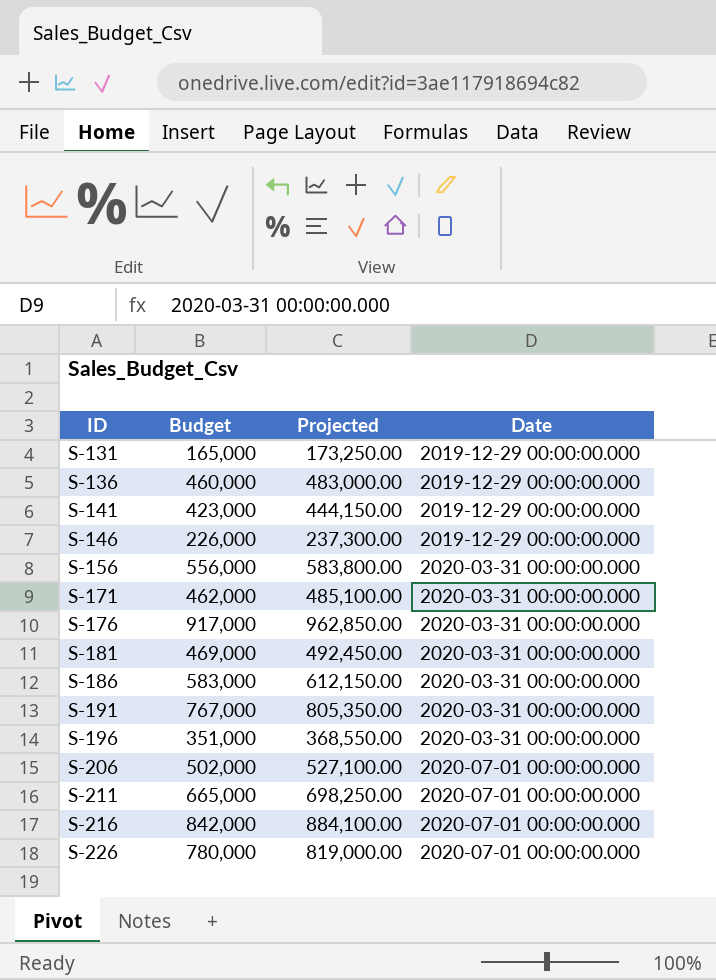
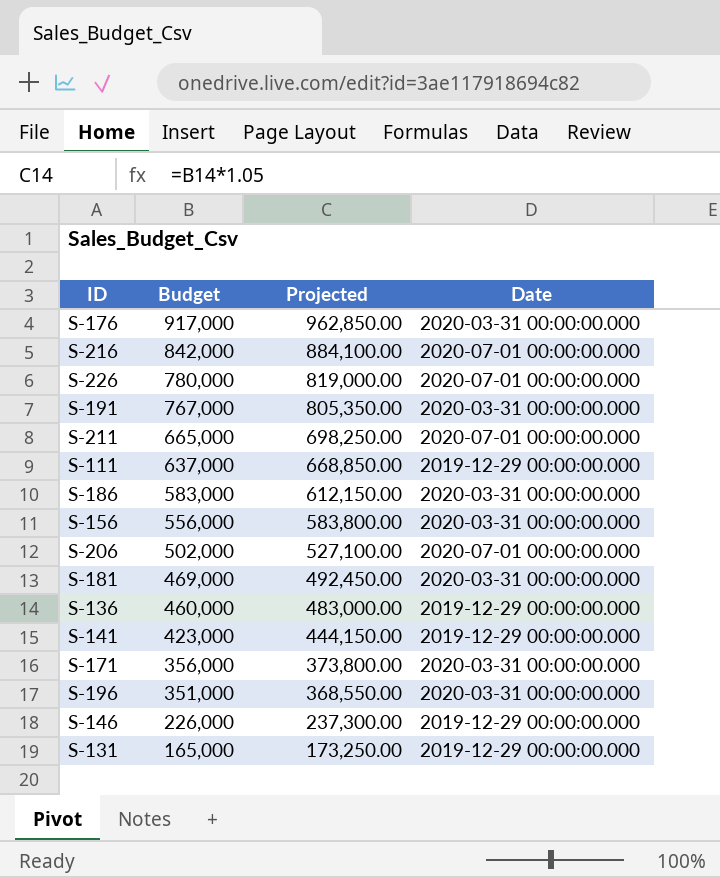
row order: ID ascending -> Budget descending
row S-111: none -> 637,000 | 668,850.00 | 2019-12-29 00:00:00.000
S-171 | Budget: 462,000 -> 356,000
S-171 | Projected: 485,100.00 -> 373,800.00

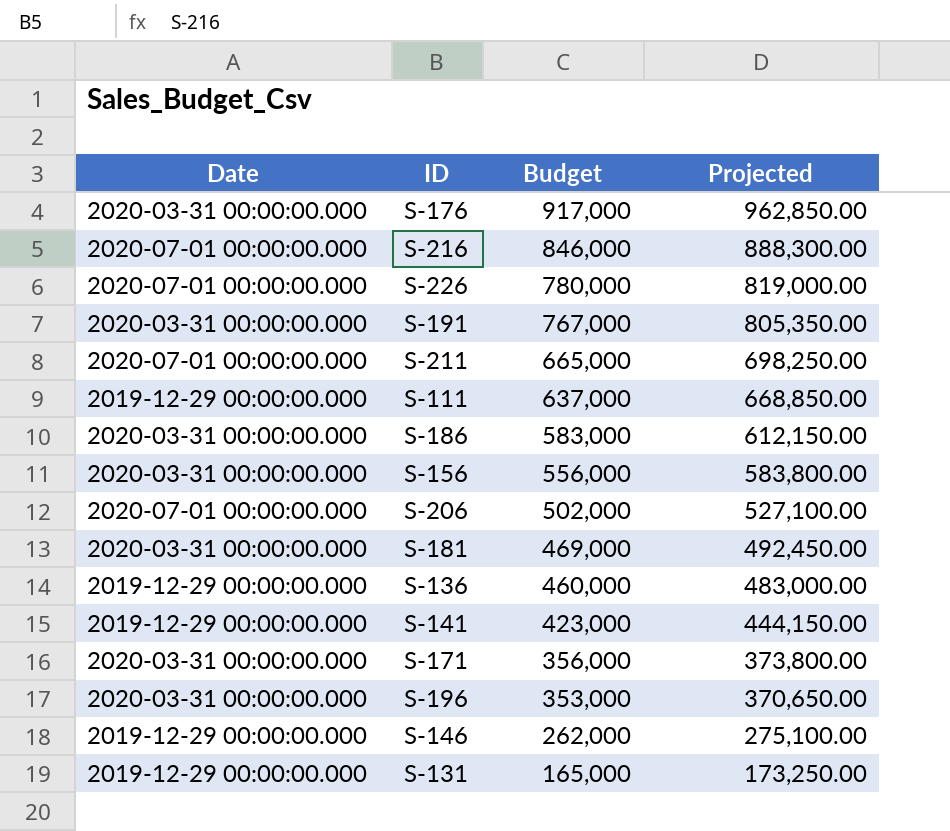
column Date | position: 4 -> 1
S-216 | Budget: 842,000 -> 846,000
S-216 | Projected: 884,100.00 -> 888,300.00
S-196 | Budget: 351,000 -> 353,000
S-196 | Projected: 368,550.00 -> 370,650.00
S-146 | Budget: 226,000 -> 262,000
S-146 | Projected: 237,300.00 -> 275,100.00

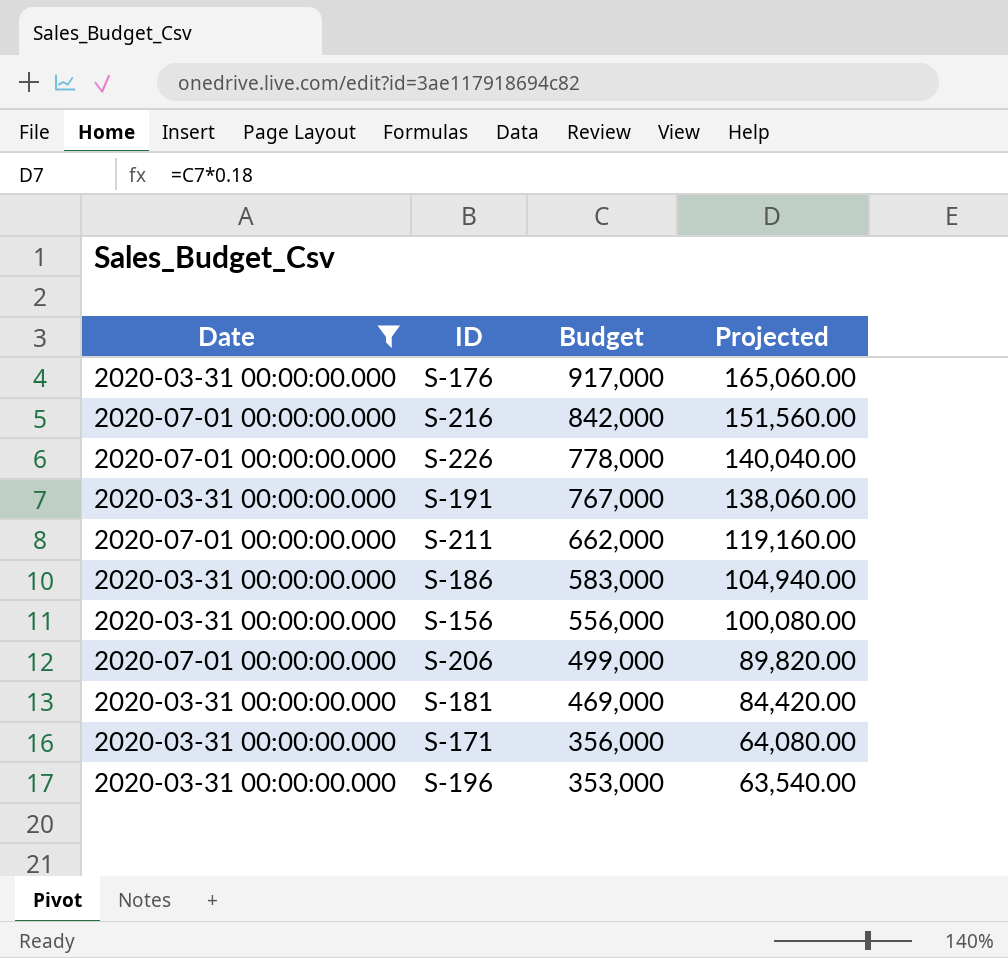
filter: none -> Date != 2019-12-29 00:00:00.000
column Projected | formula: [Budget] * 1.05 -> [Budget] * 0.18
S-216 | Budget: 846,000 -> 842,000
S-226 | Budget: 780,000 -> 778,000
S-211 | Budget: 665,000 -> 662,000
S-206 | Budget: 502,000 -> 499,000

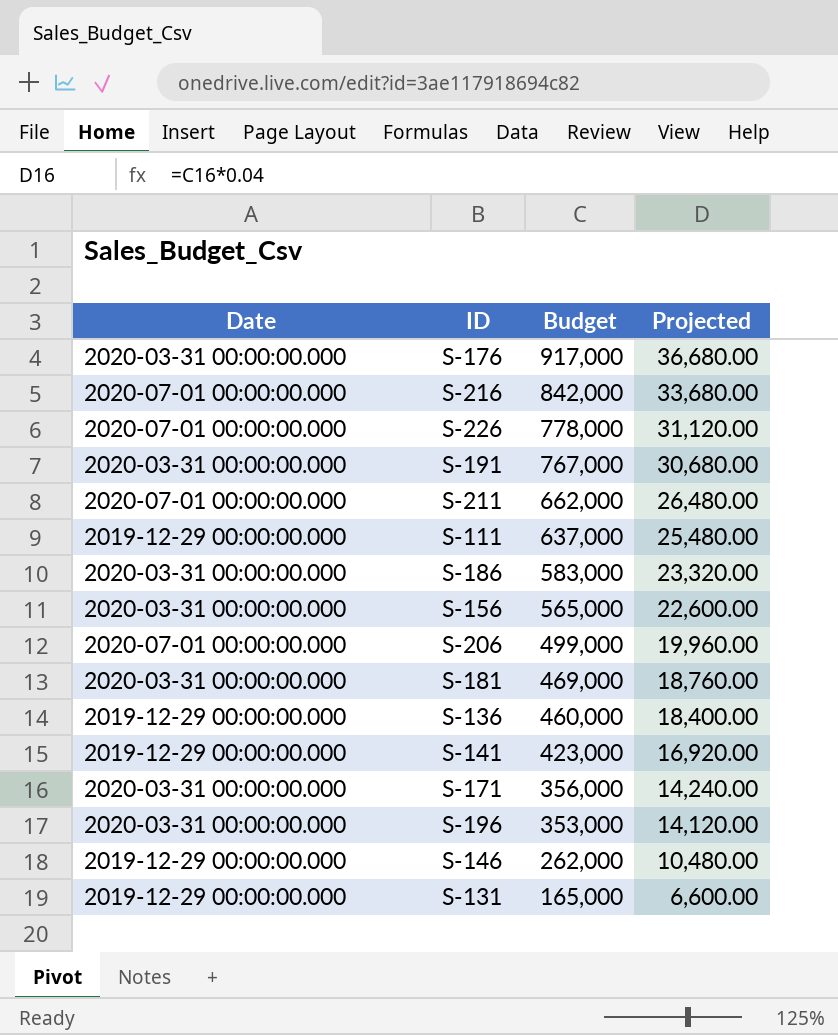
filter: Date != 2019-12-29 00:00:00.000 -> none
column Projected | formula: [Budget] * 0.18 -> [Budget] * 0.04
S-156 | Budget: 556,000 -> 565,000

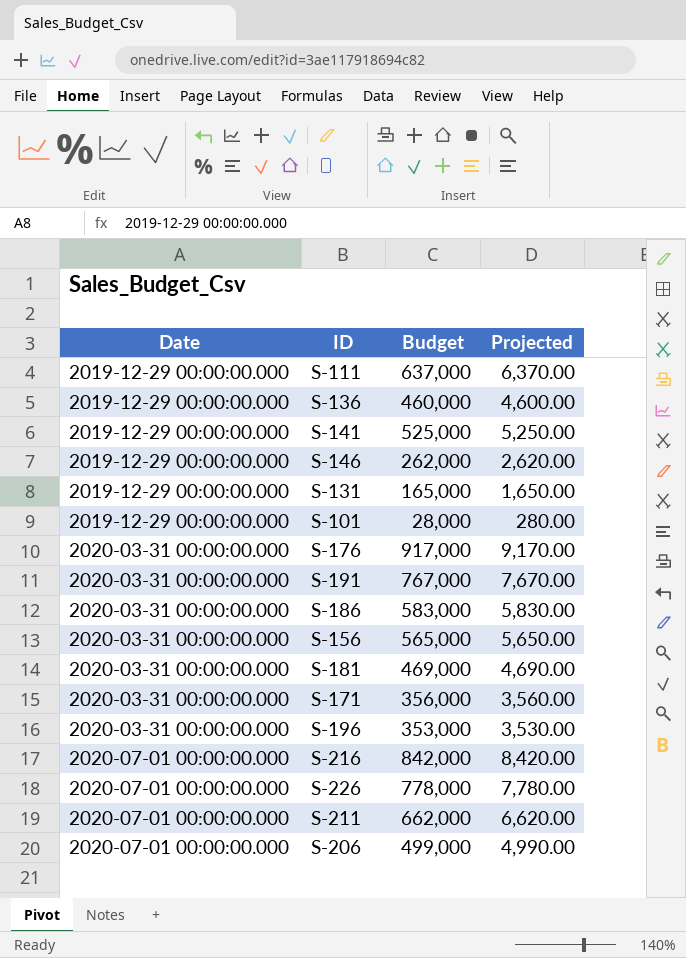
row order: Budget descending -> Date ascending
column Projected | formula: [Budget] * 0.04 -> [Budget] * 0.01
S-141 | Budget: 423,000 -> 525,000
row S-101: none -> 2019-12-29 00:00:00.000 | 28,000 | 280.00

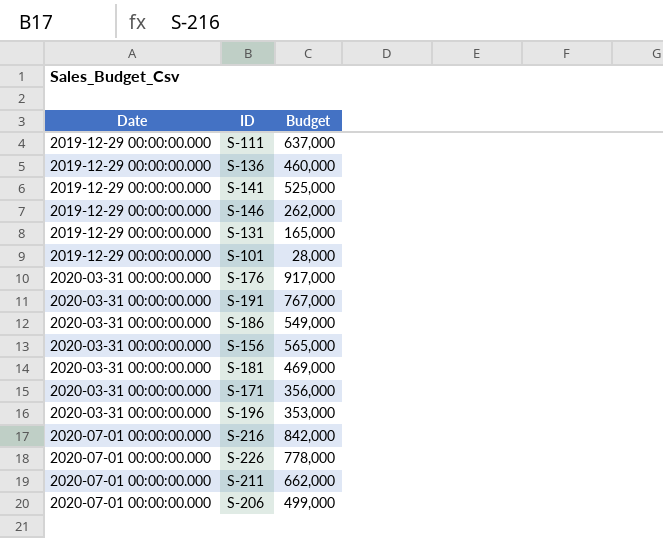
column Projected | formula: [Budget] * 0.01 -> none
S-186 | Budget: 583,000 -> 549,000

